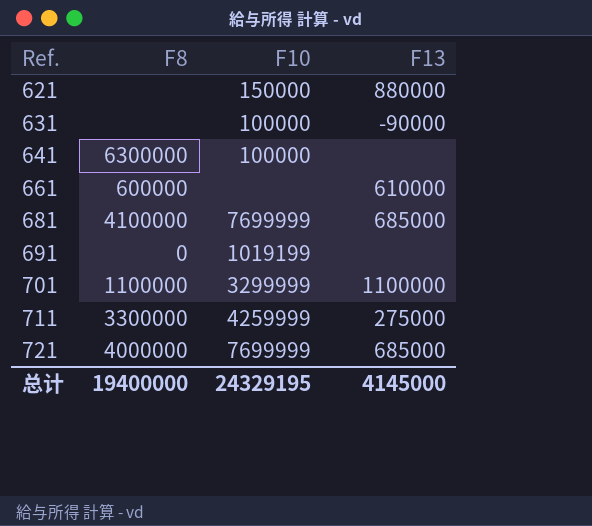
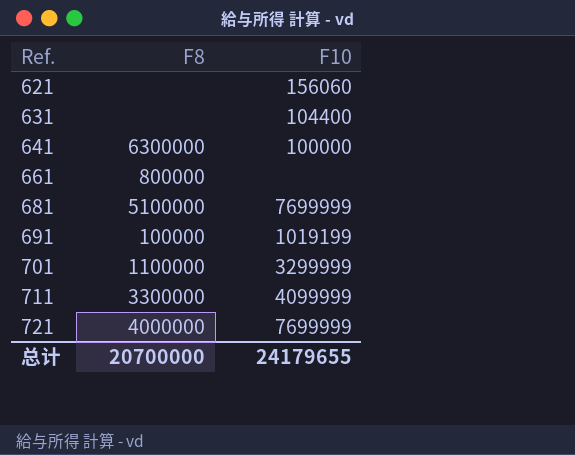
column F13 | position: 4 -> none
621 | F10: 150000 -> 156060
631 | F10: 100000 -> 104400
661 | F8: 600000 -> 800000
681 | F8: 4100000 -> 5100000
691 | F8: 0 -> 100000
711 | F10: 4259999 -> 4099999
总计 | F8: 19400000 -> 20700000
总计 | F10: 24329195 -> 24179655

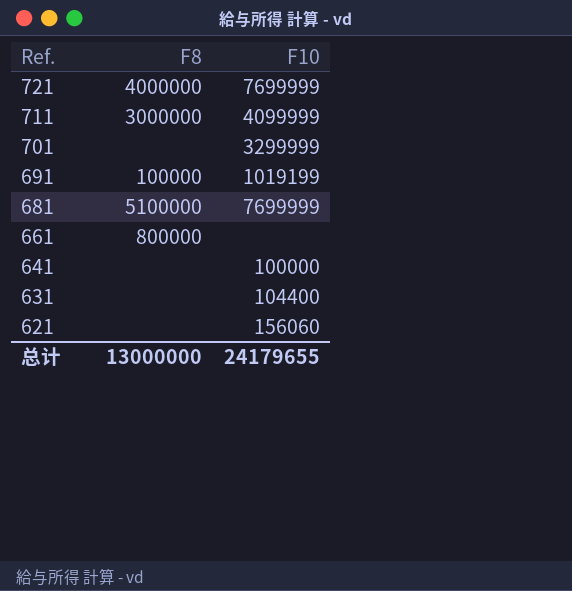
row order: Ref. ascending -> Ref. descending
711 | F8: 3300000 -> 3000000
701 | F8: 1100000 -> none
641 | F8: 6300000 -> none
总计 | F8: 20700000 -> 13000000

